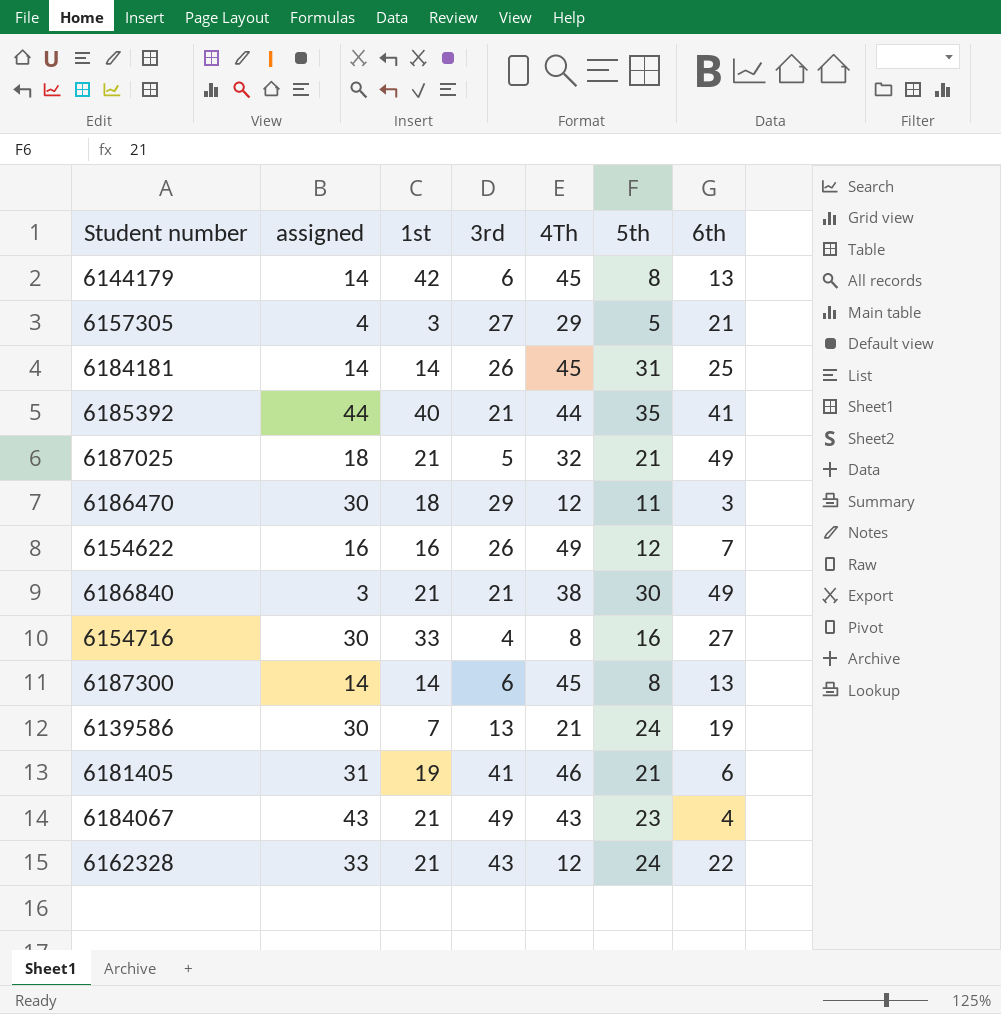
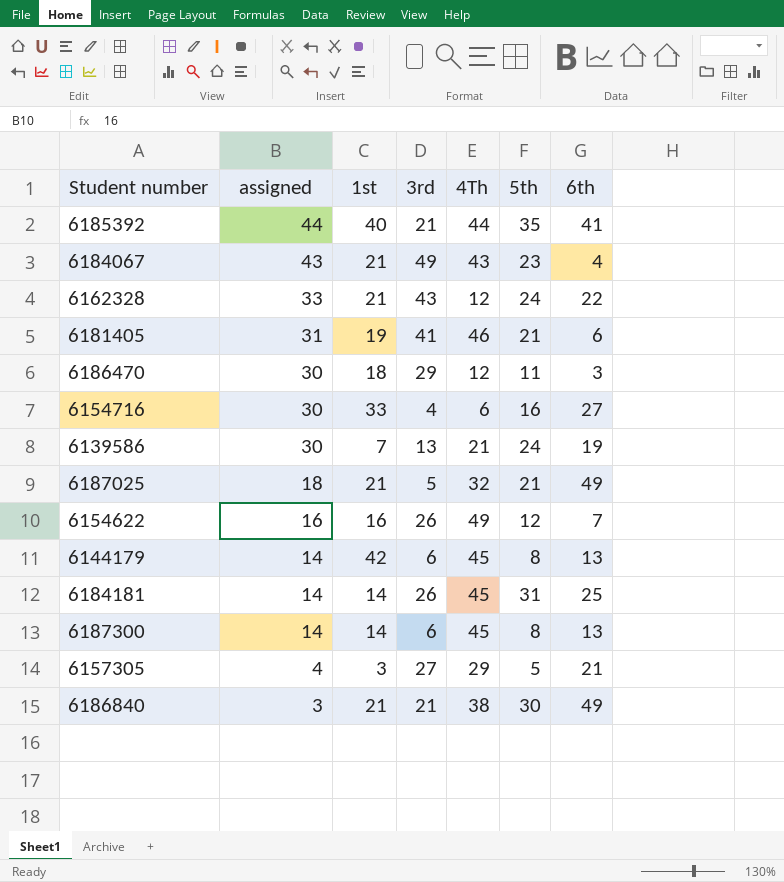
row order: none -> assigned descending
6154716 | 4Th: 8 -> 6

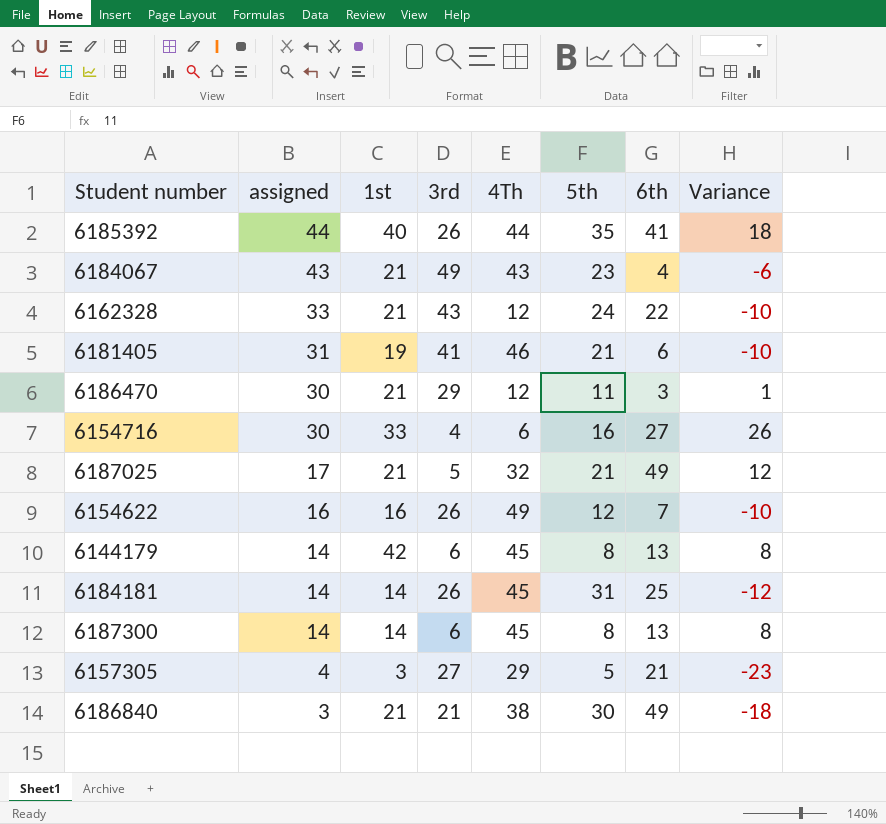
column Variance | formula: none -> [assigned] - [3rd]
row 6139586: 30 | 7 | 13 | 21 | 24 | 19 -> none
6185392 | 3rd: 21 -> 26
6186470 | 1st: 18 -> 21
6187025 | assigned: 18 -> 17

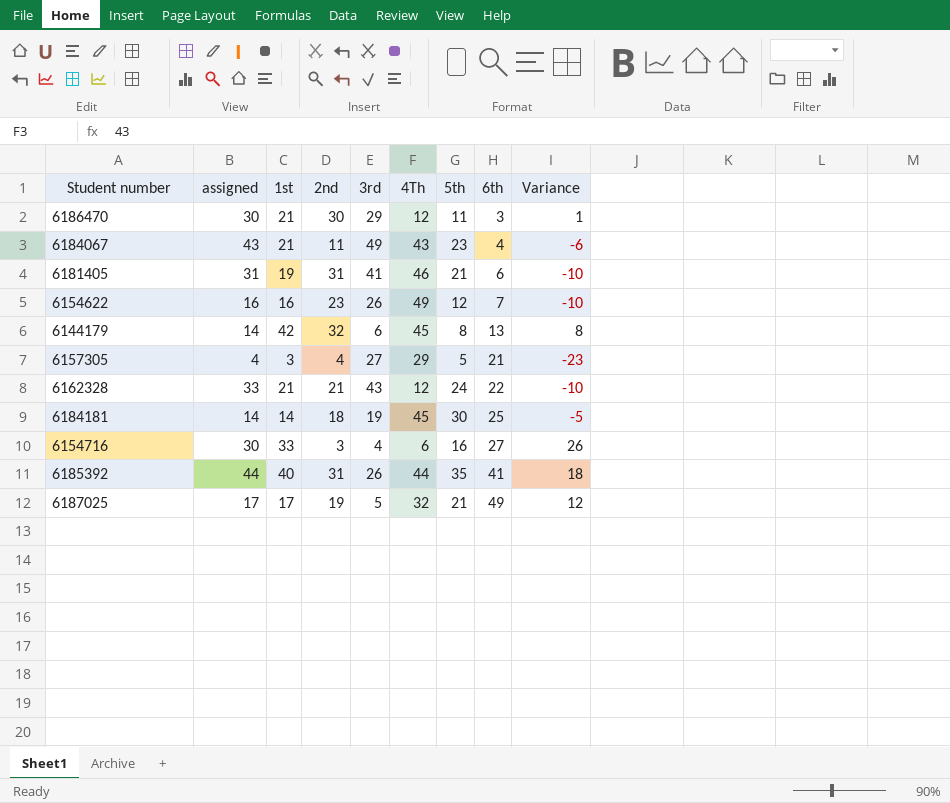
row order: assigned descending -> 6th ascending
column 2nd | position: none -> 4
row 6187300: 14 | 14 | 6 | 45 | 8 | 13 | 8 -> none
row 6186840: 3 | 21 | 21 | 38 | 30 | 49 | -18 -> none
6184181 | 3rd: 26 -> 19
6184181 | 5th: 31 -> 30
6184181 | Variance: -12 -> -5
6187025 | 1st: 21 -> 17

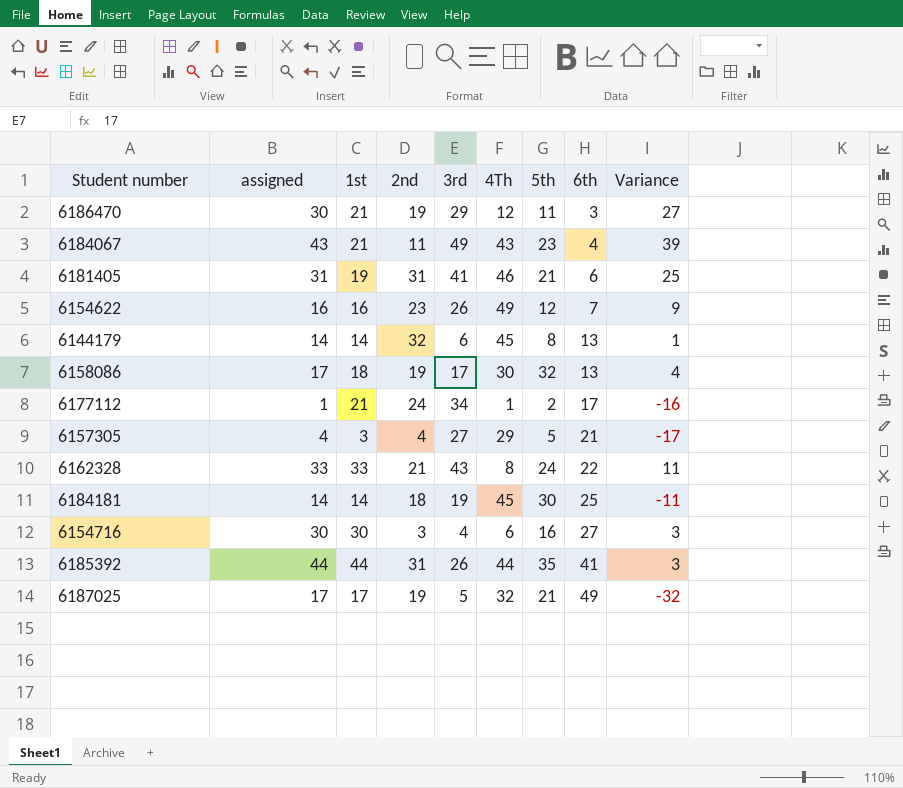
column Variance | formula: [assigned] - [3rd] -> [assigned] - [6th]
6186470 | 2nd: 30 -> 19
6144179 | 1st: 42 -> 14
row 6158086: none -> 17 | 18 | 19 | 17 | 30 | 32 | 13 | 4
row 6177112: none -> 1 | 21 | 24 | 34 | 1 | 2 | 17 | -16
6162328 | 1st: 21 -> 33
6162328 | 4Th: 12 -> 8
6154716 | 1st: 33 -> 30
6185392 | 1st: 40 -> 44

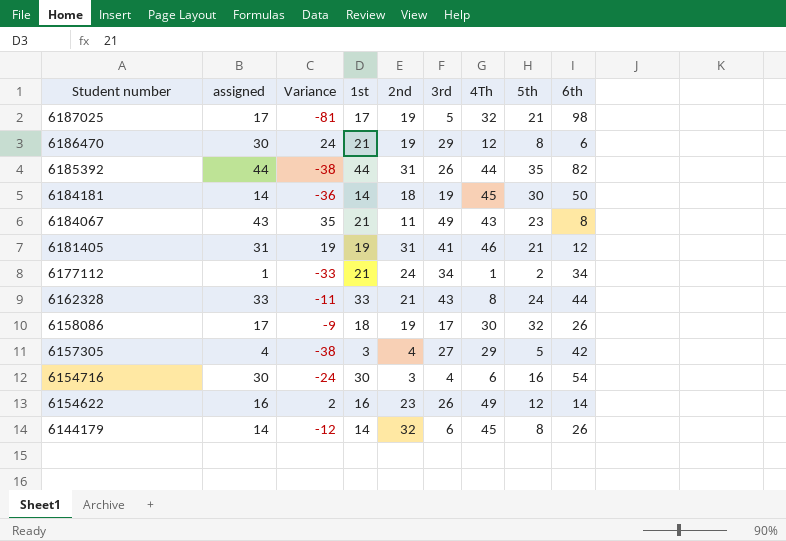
row order: 6th ascending -> Student number descending
column Variance | position: 9 -> 3
6187025 | Variance: -32 -> -81
6187025 | 6th: 49 -> 98
6186470 | Variance: 27 -> 24
6186470 | 5th: 11 -> 8
6186470 | 6th: 3 -> 6
6185392 | Variance: 3 -> -38
6185392 | 6th: 41 -> 82
6184181 | Variance: -11 -> -36
6184181 | 6th: 25 -> 50
6184067 | Variance: 39 -> 35
6184067 | 6th: 4 -> 8
6181405 | Variance: 25 -> 19
6181405 | 6th: 6 -> 12
6177112 | Variance: -16 -> -33
6177112 | 6th: 17 -> 34
6162328 | Variance: 11 -> -11
6162328 | 6th: 22 -> 44
6158086 | Variance: 4 -> -9
6158086 | 6th: 13 -> 26
6157305 | Variance: -17 -> -38
6157305 | 6th: 21 -> 42
6154716 | Variance: 3 -> -24
6154716 | 6th: 27 -> 54
6154622 | Variance: 9 -> 2
6154622 | 6th: 7 -> 14
6144179 | Variance: 1 -> -12
6144179 | 6th: 13 -> 26

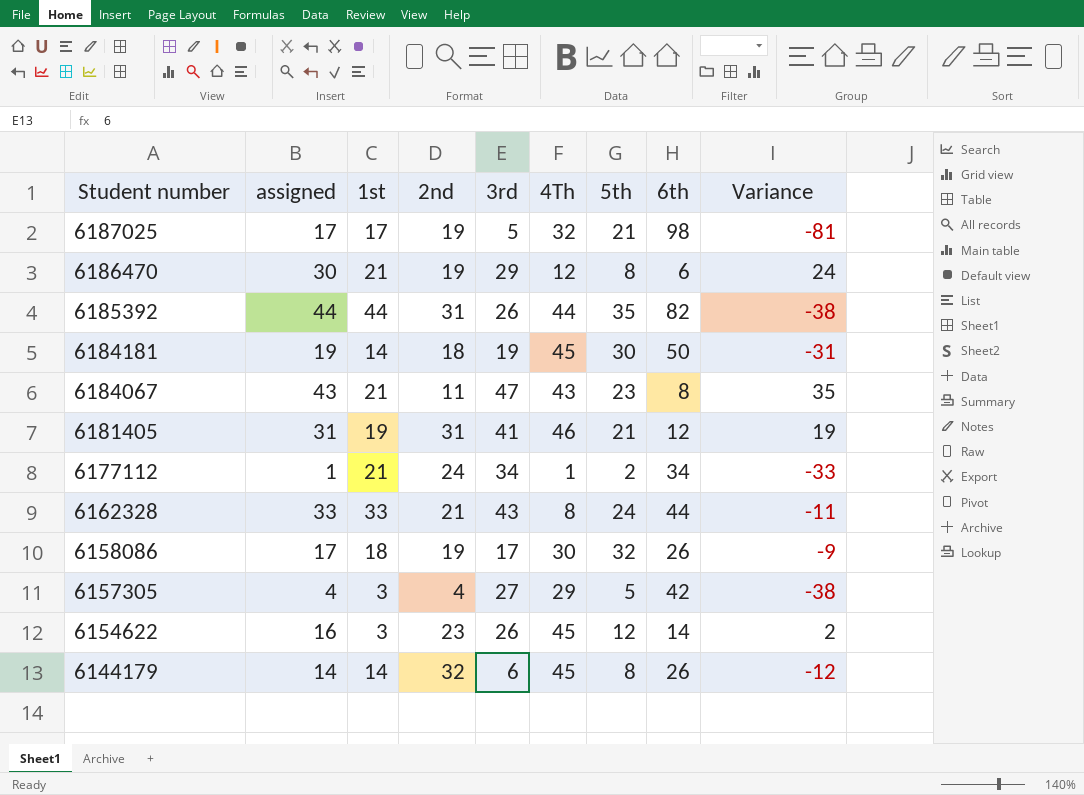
column Variance | position: 3 -> 9
row 6154716: 30 | -24 | 30 | 3 | 4 | 6 | 16 | 54 -> none
6184181 | assigned: 14 -> 19
6184181 | Variance: -36 -> -31
6184067 | 3rd: 49 -> 47
6154622 | 1st: 16 -> 3
6154622 | 4Th: 49 -> 45

